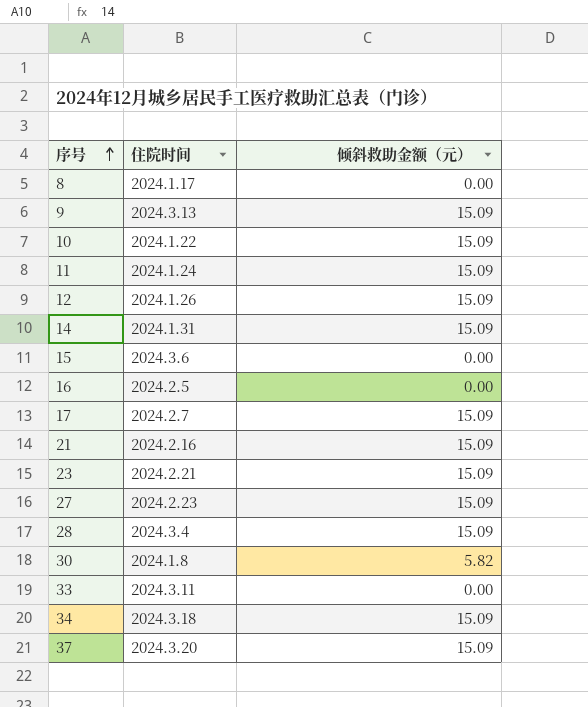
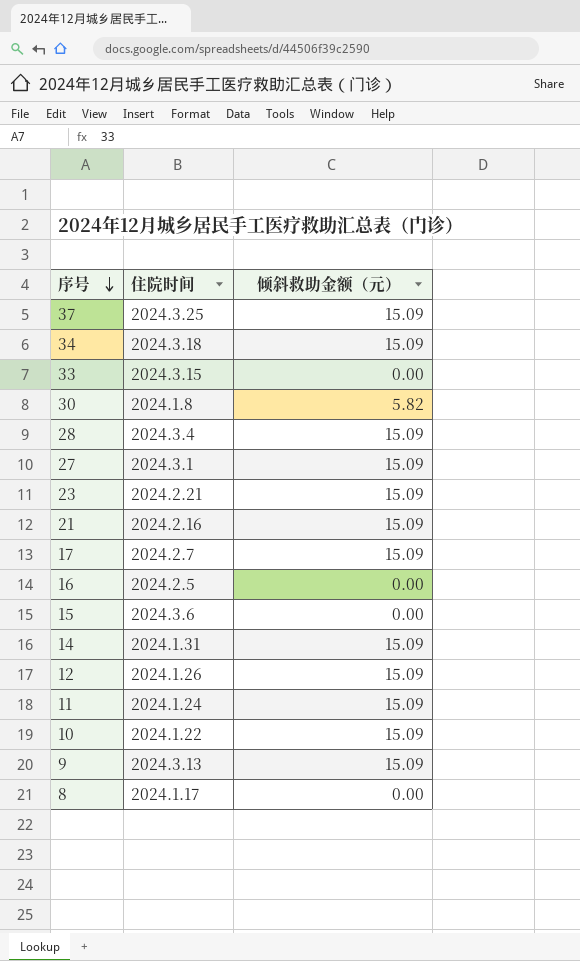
row order: 序号 ascending -> 序号 descending
37 | 住院时间: 2024.3.20 -> 2024.3.25
33 | 住院时间: 2024.3.11 -> 2024.3.15
27 | 住院时间: 2024.2.23 -> 2024.3.1

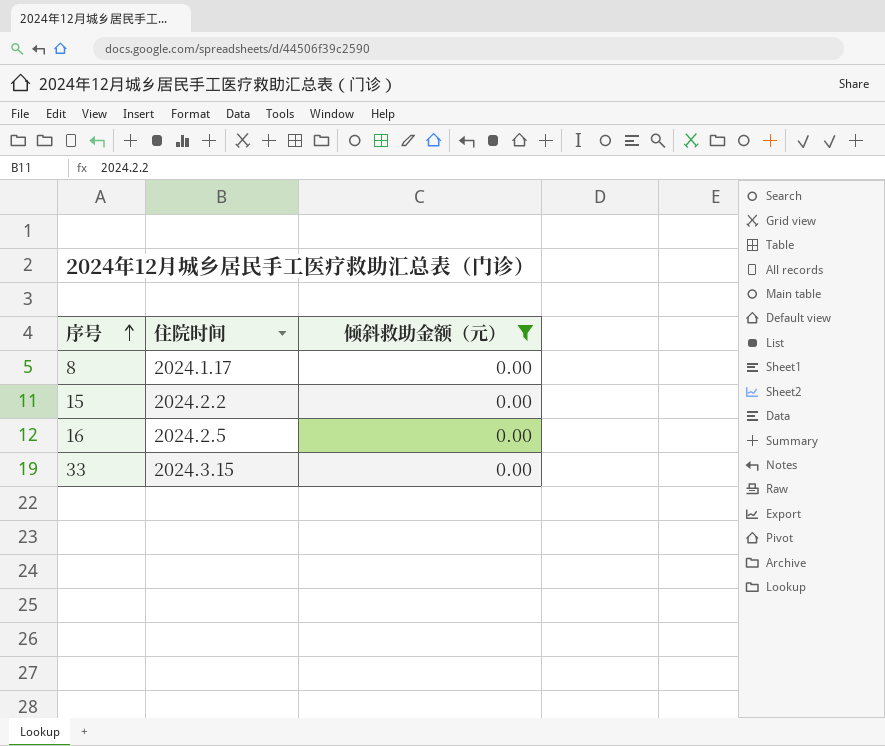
filter: none -> 倾斜救助金额（元） = 0.00
row order: 序号 descending -> 序号 ascending
15 | 住院时间: 2024.3.6 -> 2024.2.2

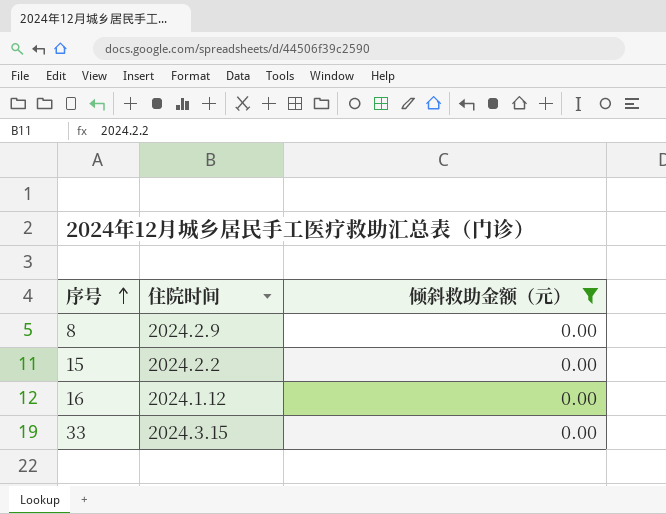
8 | 住院时间: 2024.1.17 -> 2024.2.9
16 | 住院时间: 2024.2.5 -> 2024.1.12

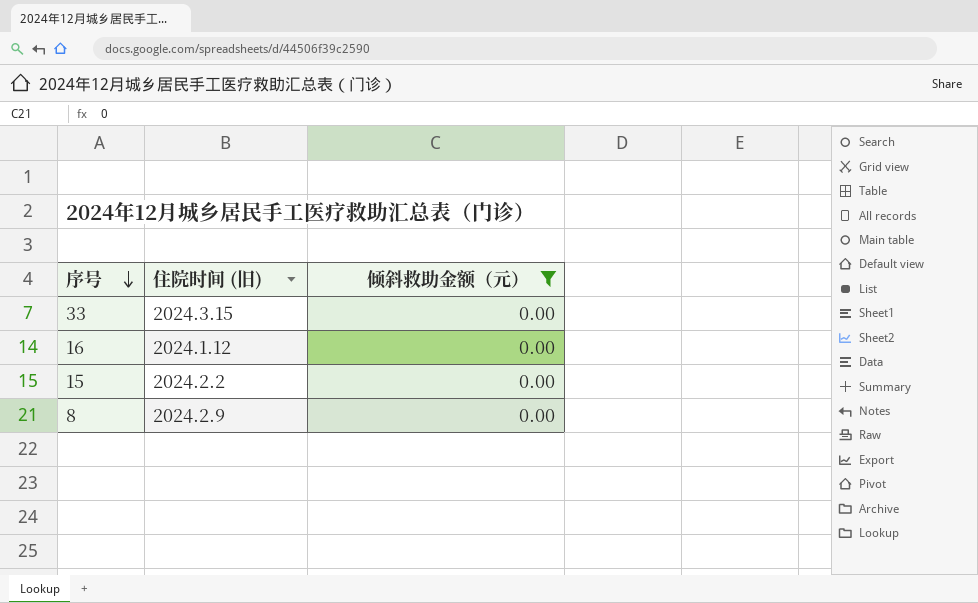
row order: 序号 ascending -> 序号 descending
column name: 住院时间 -> 住院时间 (旧)

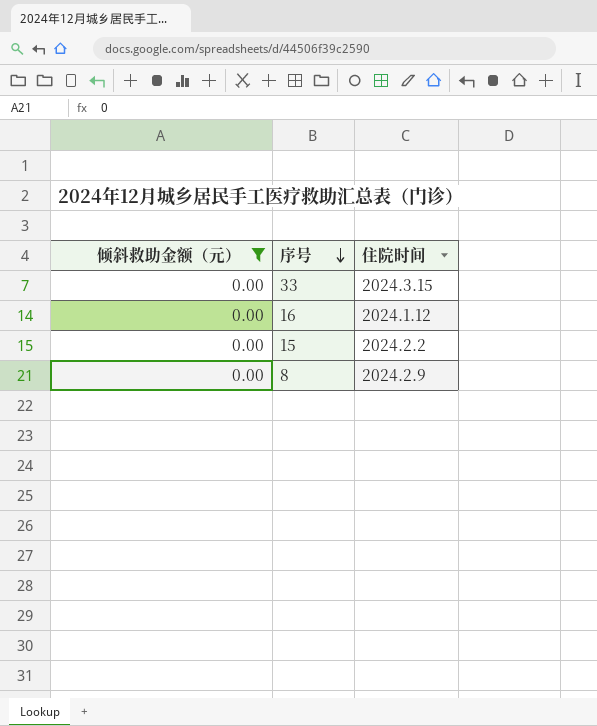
column 倾斜救助金额（元） | position: 3 -> 1
column name: 住院时间 (旧) -> 住院时间

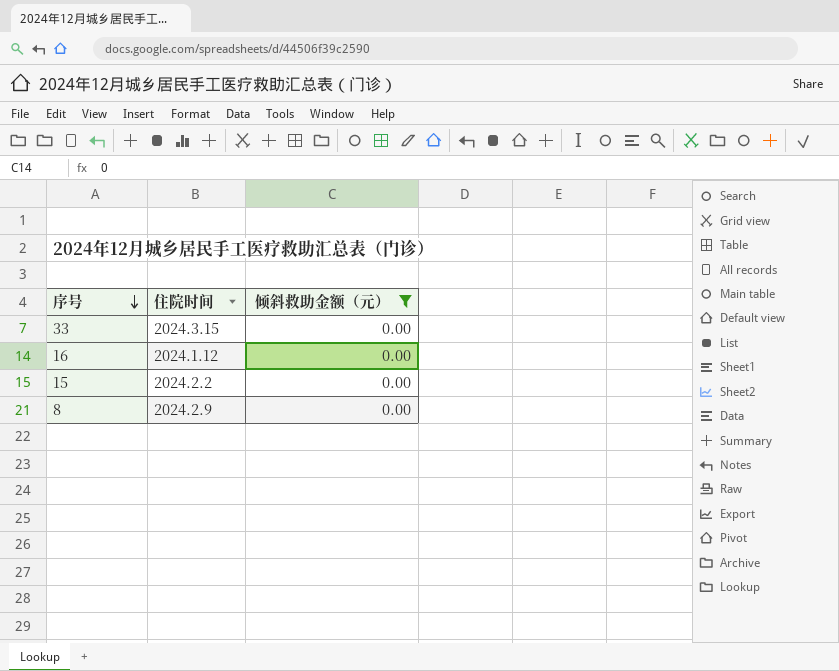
column 倾斜救助金额（元） | position: 1 -> 3

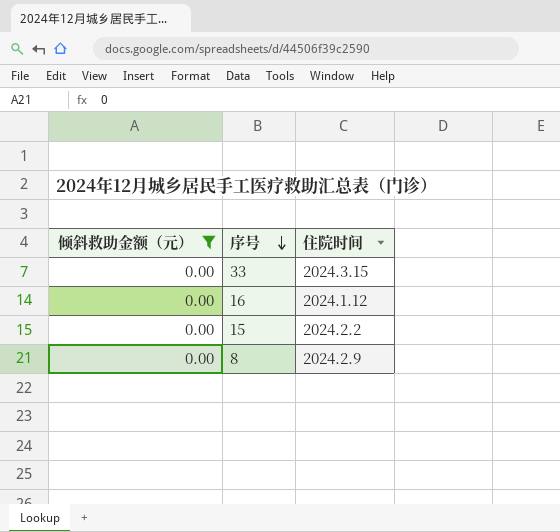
column 倾斜救助金额（元） | position: 3 -> 1

